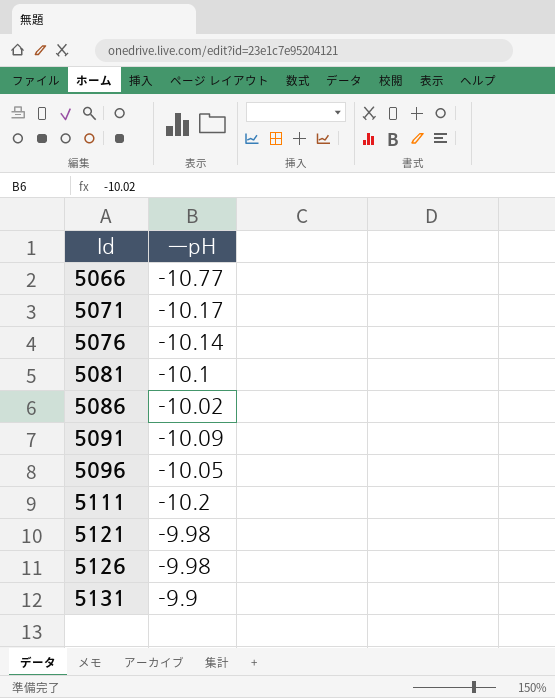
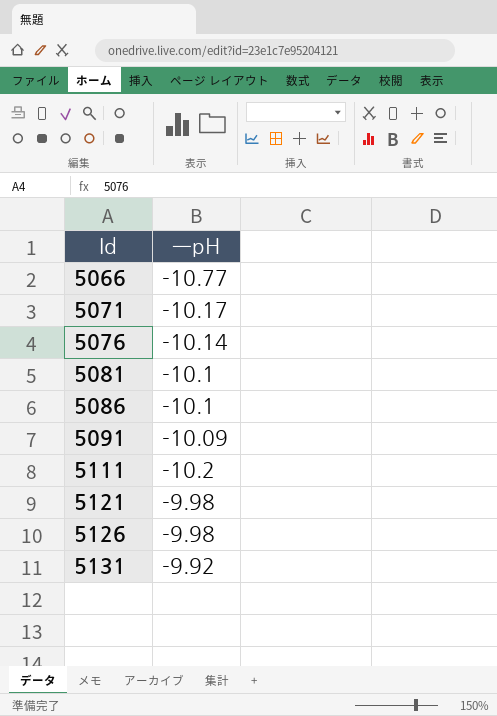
row 5096: -10.05 -> none
5086 | ーpH: -10.02 -> -10.1
5131 | ーpH: -9.9 -> -9.92

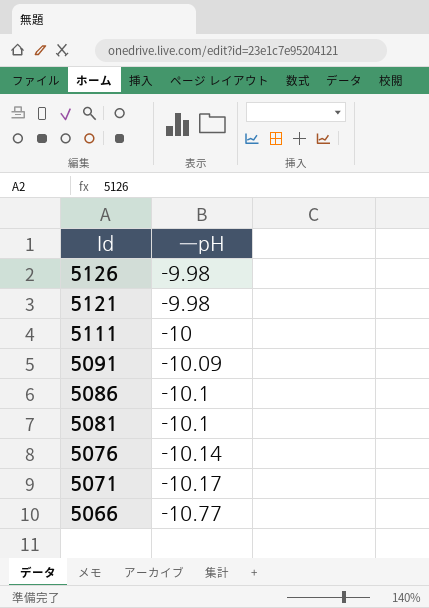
row order: Id ascending -> Id descending
row 5131: -9.92 -> none
5111 | ーpH: -10.2 -> -10

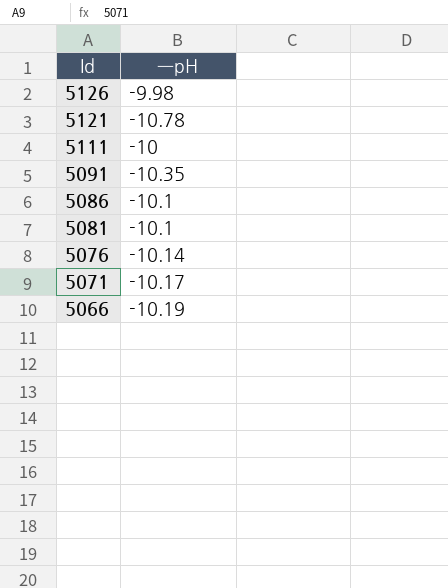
5121 | ーpH: -9.98 -> -10.78
5091 | ーpH: -10.09 -> -10.35
5066 | ーpH: -10.77 -> -10.19

